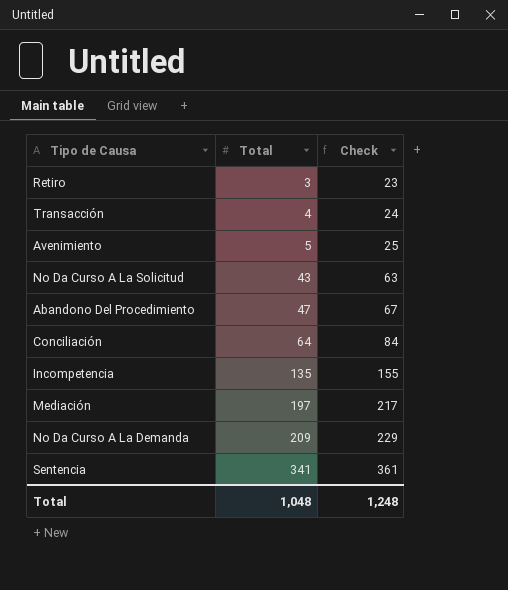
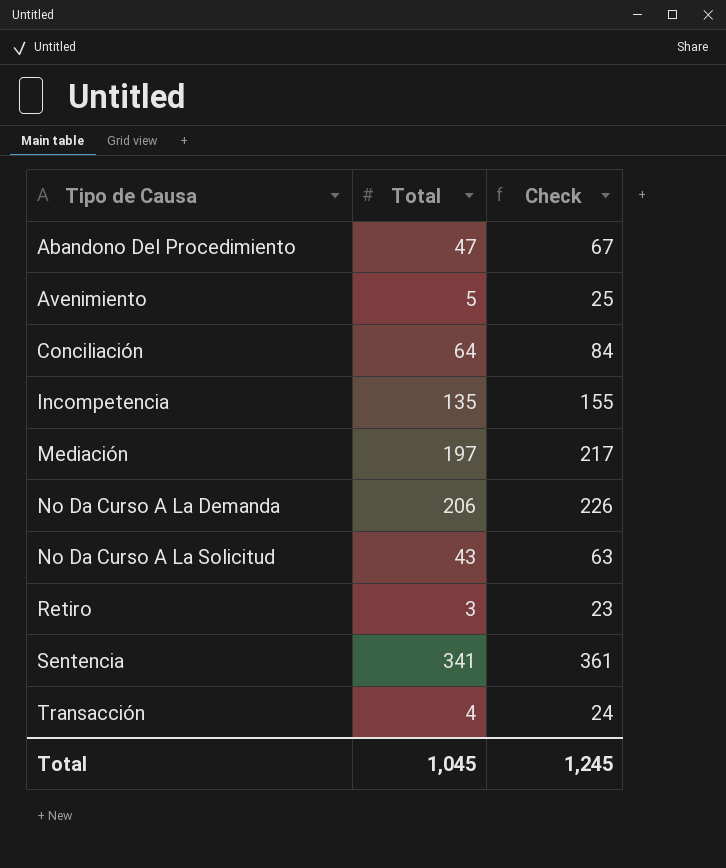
row order: Total ascending -> Tipo de Causa ascending
No Da Curso A La Demanda | Total: 209 -> 206
No Da Curso A La Demanda | Check: 229 -> 226
Total | Total: 1,048 -> 1,045
Total | Check: 1,248 -> 1,245

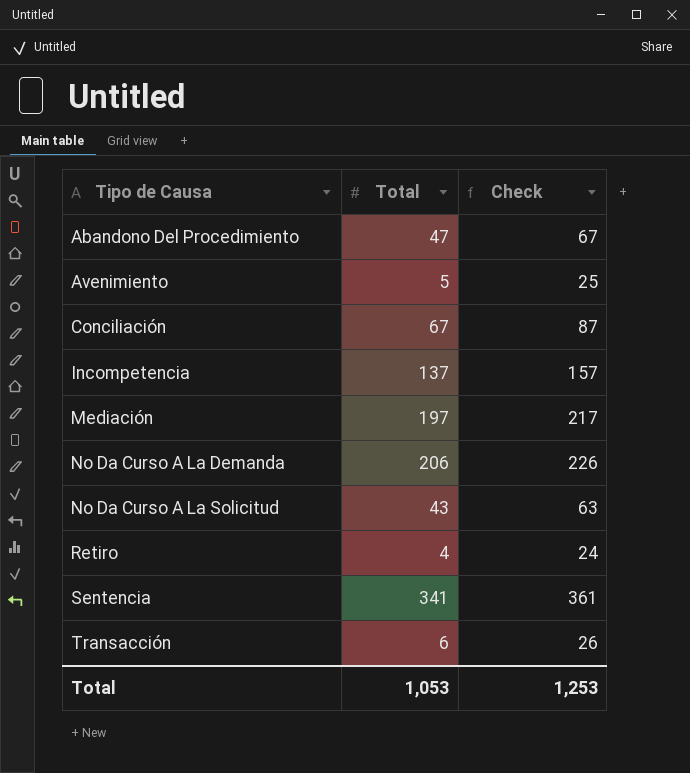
Conciliación | Total: 64 -> 67
Conciliación | Check: 84 -> 87
Incompetencia | Total: 135 -> 137
Incompetencia | Check: 155 -> 157
Retiro | Total: 3 -> 4
Retiro | Check: 23 -> 24
Transacción | Total: 4 -> 6
Transacción | Check: 24 -> 26
Total | Total: 1,045 -> 1,053
Total | Check: 1,245 -> 1,253

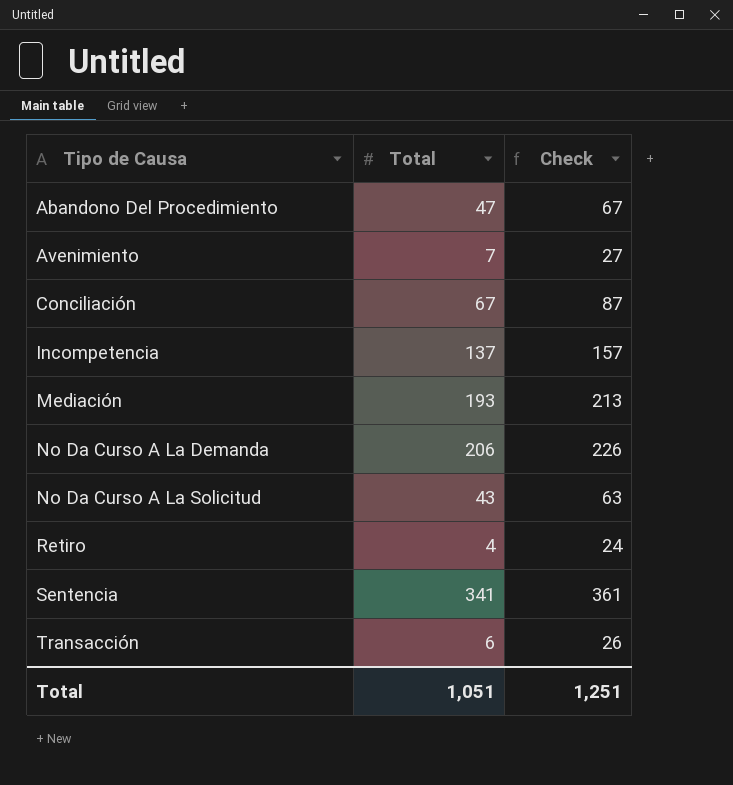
Avenimiento | Total: 5 -> 7
Avenimiento | Check: 25 -> 27
Mediación | Total: 197 -> 193
Mediación | Check: 217 -> 213
Total | Total: 1,053 -> 1,051
Total | Check: 1,253 -> 1,251

